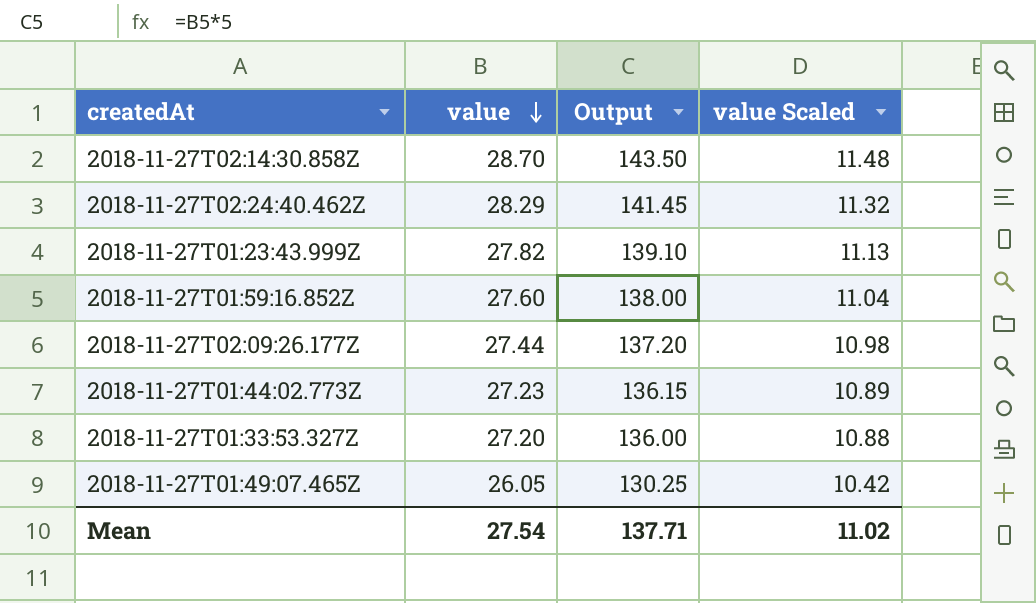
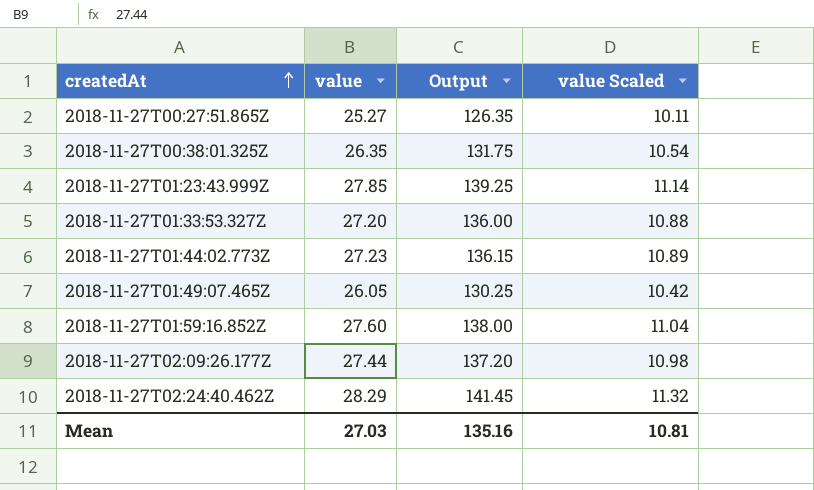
row order: value descending -> createdAt ascending
row 2018-11-27T02:14:30.858Z: 28.70 | 143.50 | 11.48 -> none
row 2018-11-27T00:27:51.865Z: none -> 25.27 | 126.35 | 10.11
row 2018-11-27T00:38:01.325Z: none -> 26.35 | 131.75 | 10.54
2018-11-27T01:23:43.999Z | value: 27.82 -> 27.85
2018-11-27T01:23:43.999Z | Output: 139.10 -> 139.25
2018-11-27T01:23:43.999Z | value Scaled: 11.13 -> 11.14
Mean | value: 27.54 -> 27.03
Mean | Output: 137.71 -> 135.16
Mean | value Scaled: 11.02 -> 10.81

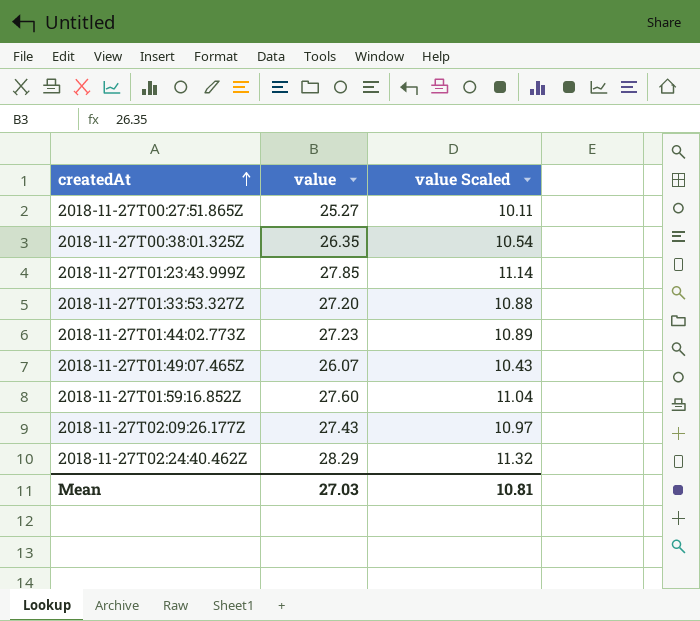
column Output | formula: [value] * 5 -> none
2018-11-27T01:49:07.465Z | value: 26.05 -> 26.07
2018-11-27T01:49:07.465Z | value Scaled: 10.42 -> 10.43
2018-11-27T02:09:26.177Z | value: 27.44 -> 27.43
2018-11-27T02:09:26.177Z | value Scaled: 10.98 -> 10.97

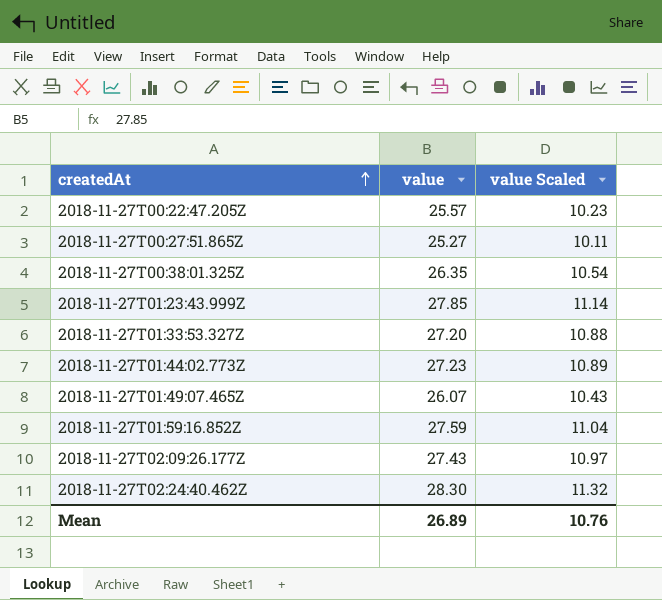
row 2018-11-27T00:22:47.205Z: none -> 25.57 | 10.23
2018-11-27T01:59:16.852Z | value: 27.60 -> 27.59
2018-11-27T02:24:40.462Z | value: 28.29 -> 28.30
Mean | value: 27.03 -> 26.89
Mean | value Scaled: 10.81 -> 10.76

